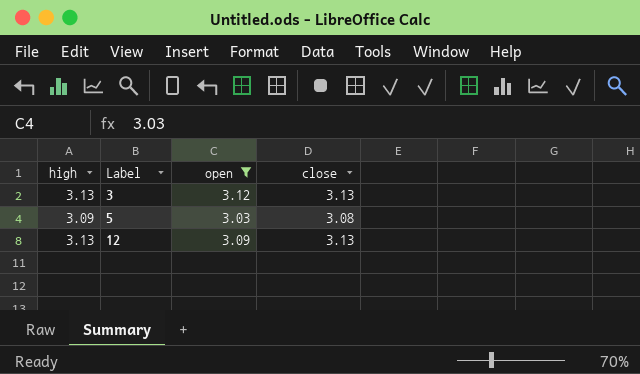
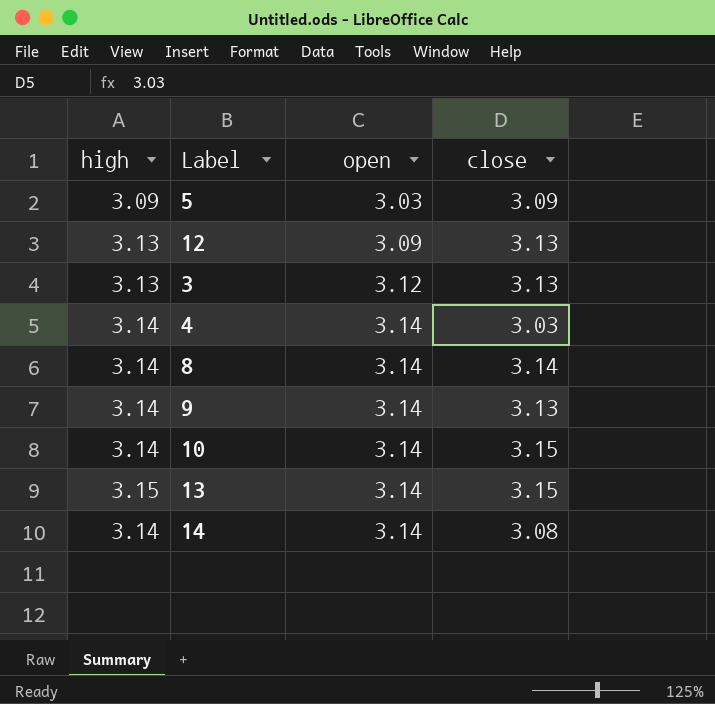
filter: open != 3.14 -> none
row order: Label ascending -> open ascending
5 | close: 3.08 -> 3.09

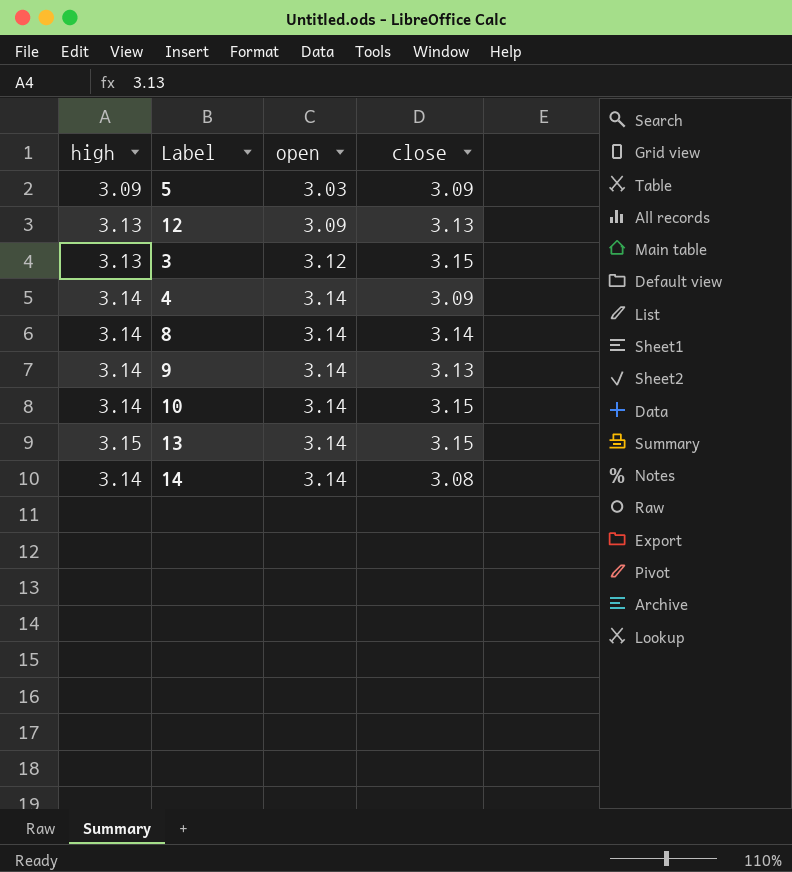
3 | close: 3.13 -> 3.15
4 | close: 3.03 -> 3.09

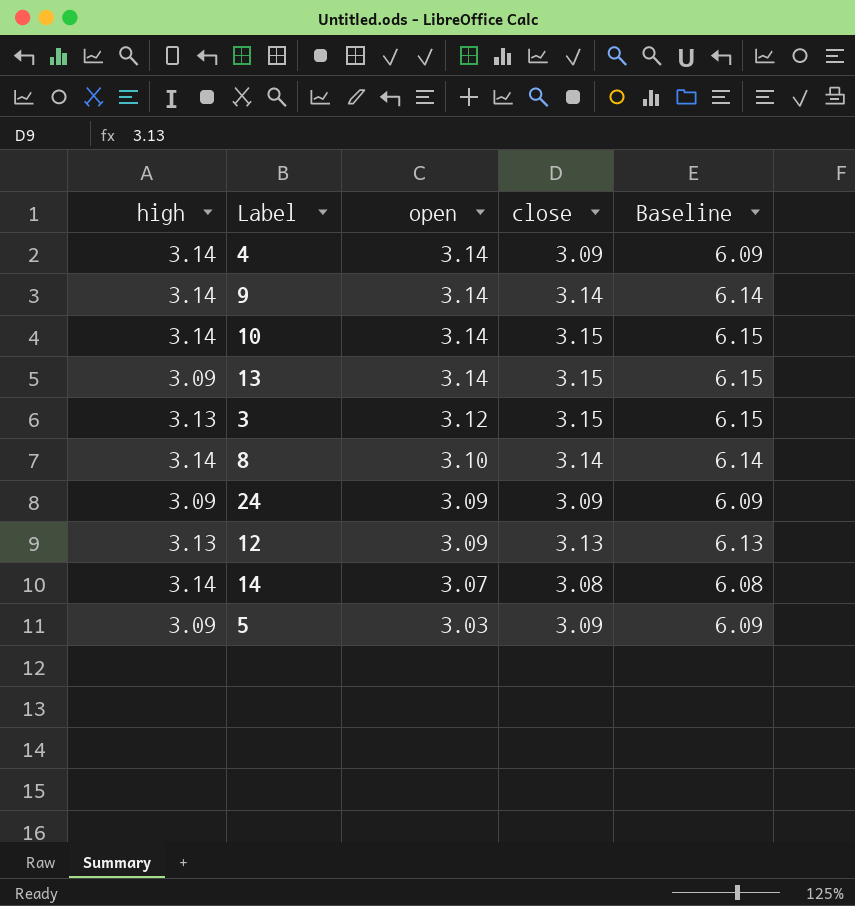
row order: open ascending -> open descending
column Baseline | formula: none -> [close] + 3
9 | close: 3.13 -> 3.14
13 | high: 3.15 -> 3.09
8 | open: 3.14 -> 3.10
row 24: none -> 3.09 | 3.09 | 3.09 | 6.09
14 | open: 3.14 -> 3.07

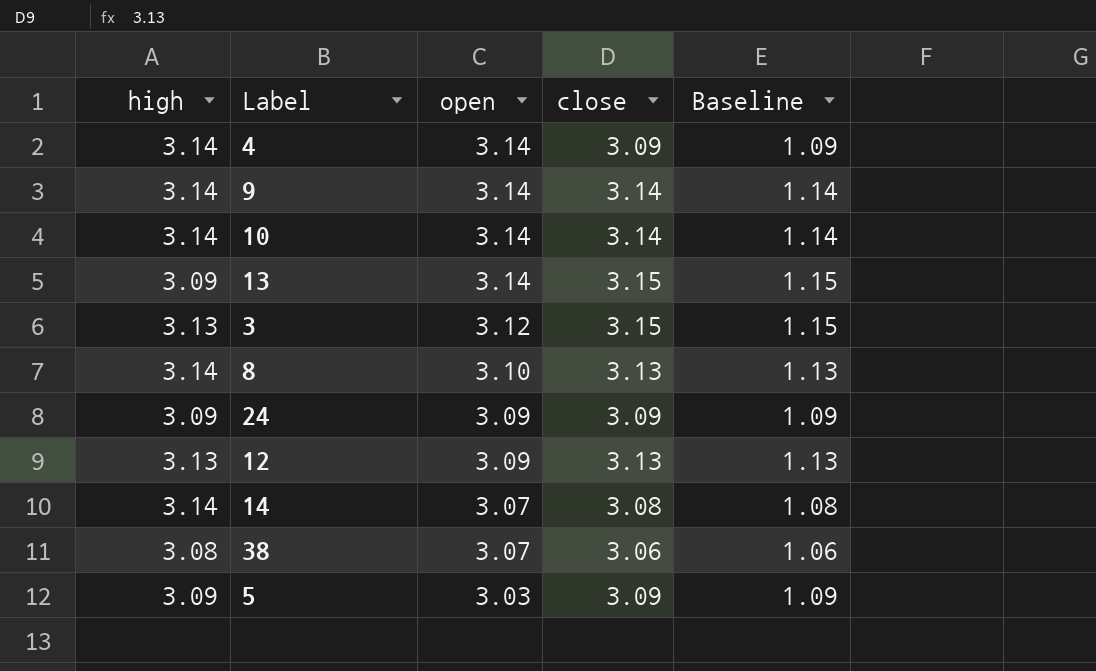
column Baseline | formula: [close] + 3 -> [close] - 2
10 | close: 3.15 -> 3.14
8 | close: 3.14 -> 3.13
row 38: none -> 3.08 | 3.07 | 3.06 | 1.06

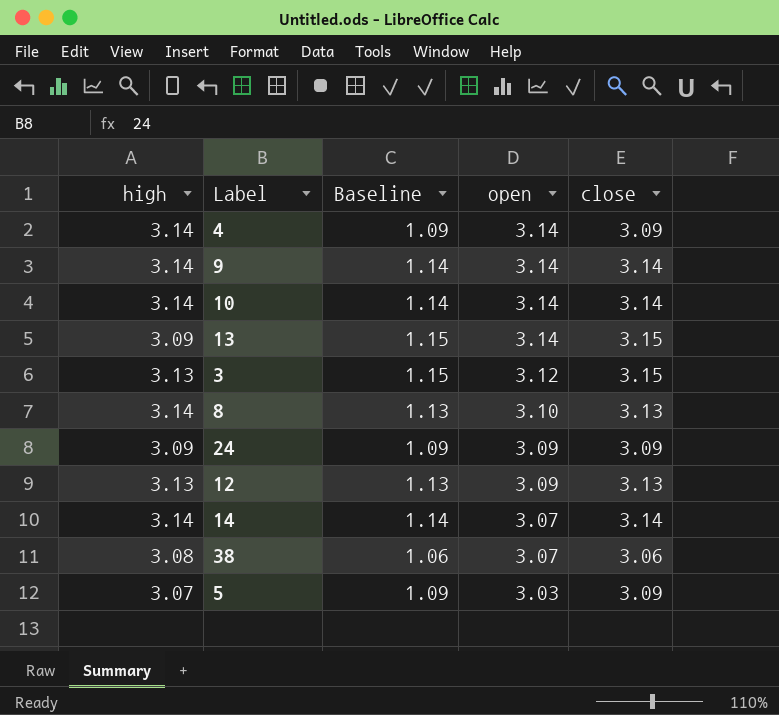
column Baseline | position: 5 -> 3
14 | Baseline: 1.08 -> 1.14
14 | close: 3.08 -> 3.14
5 | high: 3.09 -> 3.07

